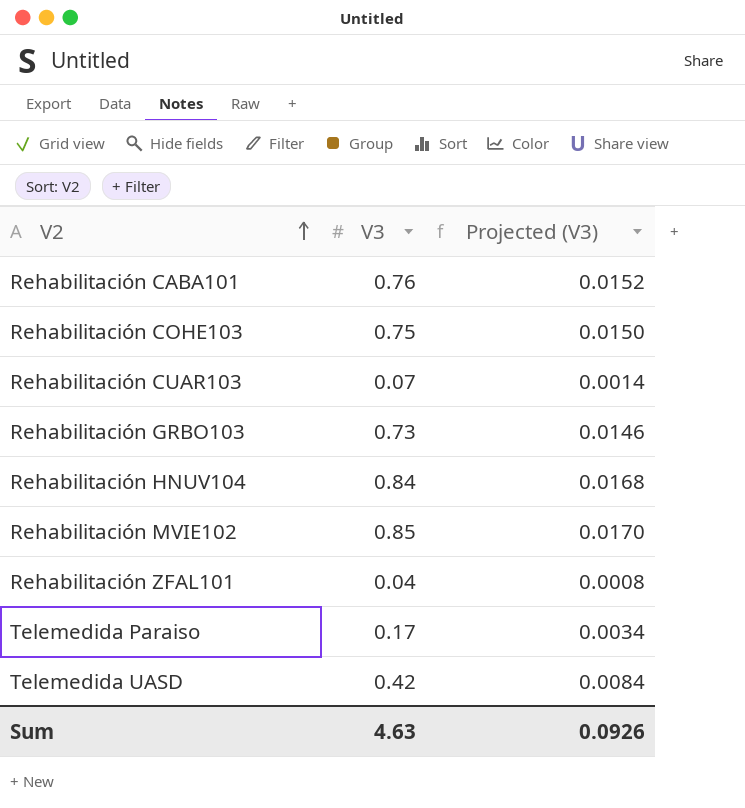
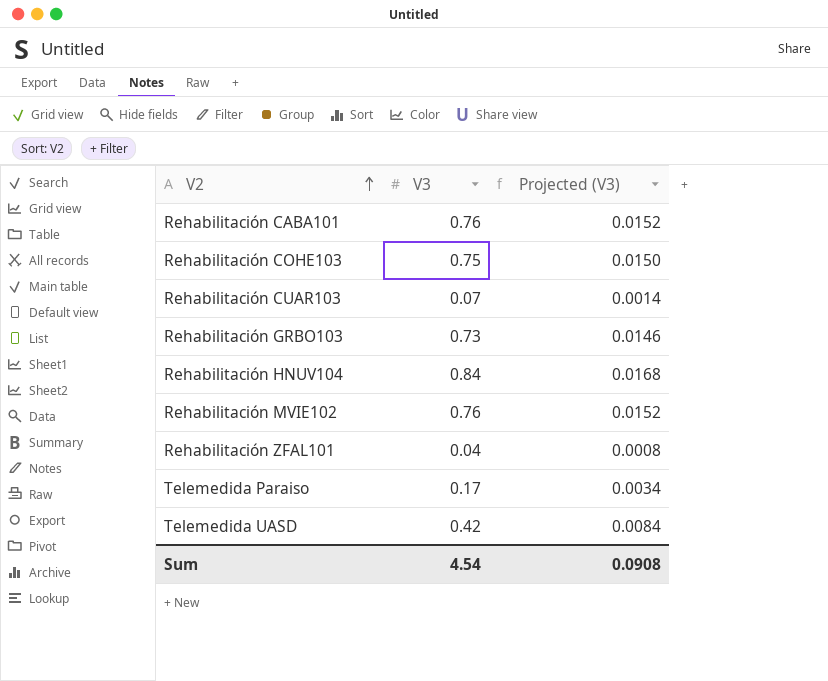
Rehabilitación MVIE102 | V3: 0.85 -> 0.76
Rehabilitación MVIE102 | Projected (V3): 0.0170 -> 0.0152
Sum | V3: 4.63 -> 4.54
Sum | Projected (V3): 0.0926 -> 0.0908

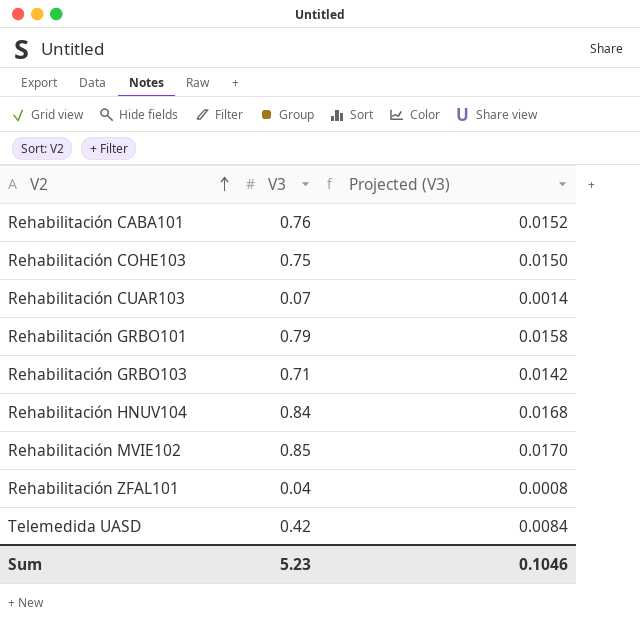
row Telemedida Paraiso: 0.17 | 0.0034 -> none
row Rehabilitación GRBO101: none -> 0.79 | 0.0158
Rehabilitación GRBO103 | V3: 0.73 -> 0.71
Rehabilitación GRBO103 | Projected (V3): 0.0146 -> 0.0142
Rehabilitación MVIE102 | V3: 0.76 -> 0.85
Rehabilitación MVIE102 | Projected (V3): 0.0152 -> 0.0170
Sum | V3: 4.54 -> 5.23
Sum | Projected (V3): 0.0908 -> 0.1046

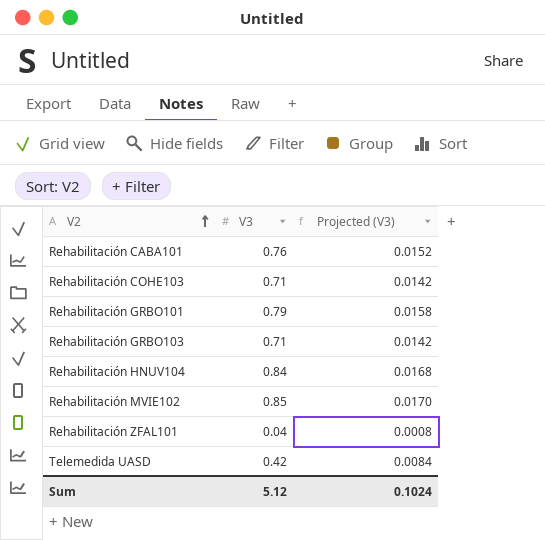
row Rehabilitación CUAR103: 0.07 | 0.0014 -> none
Rehabilitación COHE103 | V3: 0.75 -> 0.71
Rehabilitación COHE103 | Projected (V3): 0.0150 -> 0.0142
Sum | V3: 5.23 -> 5.12
Sum | Projected (V3): 0.1046 -> 0.1024

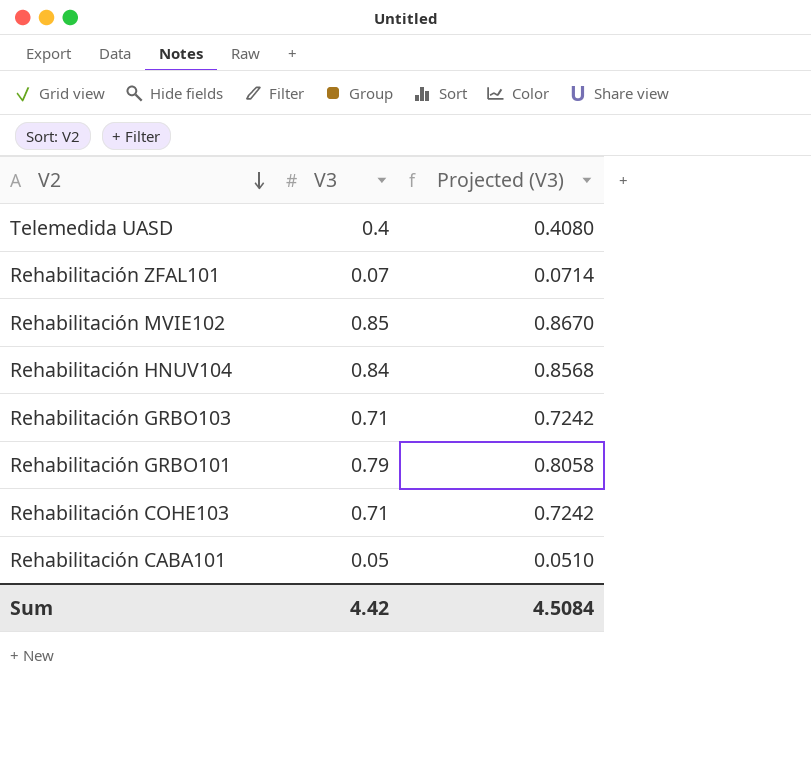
row order: V2 ascending -> V2 descending
column Projected (V3) | formula: [V3] * 0.02 -> [V3] * 1.02
Telemedida UASD | V3: 0.42 -> 0.4
Rehabilitación ZFAL101 | V3: 0.04 -> 0.07
Rehabilitación CABA101 | V3: 0.76 -> 0.05
Sum | V3: 5.12 -> 4.42
Sum | Projected (V3): 0.1024 -> 4.5084

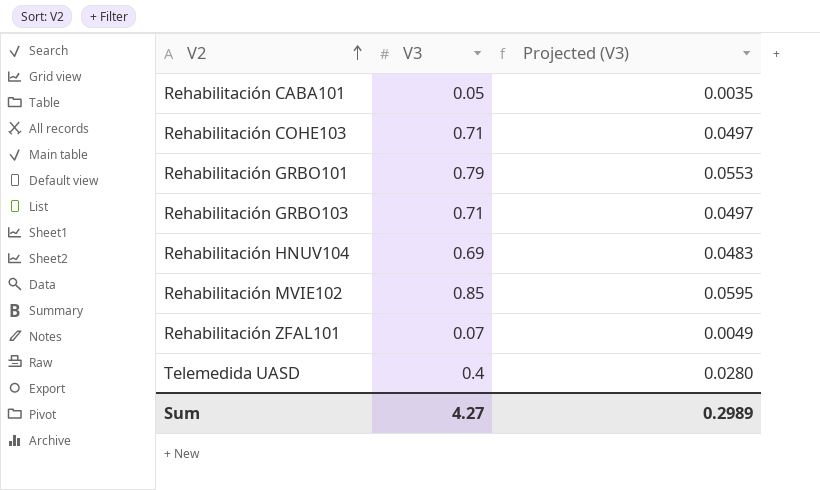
row order: V2 descending -> V2 ascending
column Projected (V3) | formula: [V3] * 1.02 -> [V3] * 0.07
Rehabilitación HNUV104 | V3: 0.84 -> 0.69
Sum | V3: 4.42 -> 4.27
Sum | Projected (V3): 4.5084 -> 0.2989

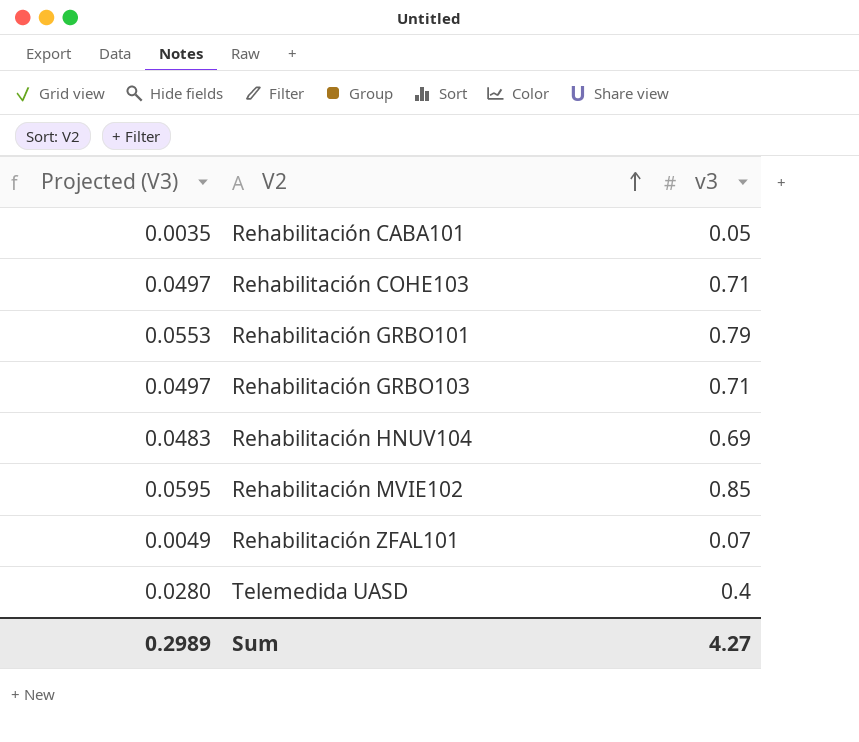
column Projected (V3) | position: 3 -> 1
column name: V3 -> v3

